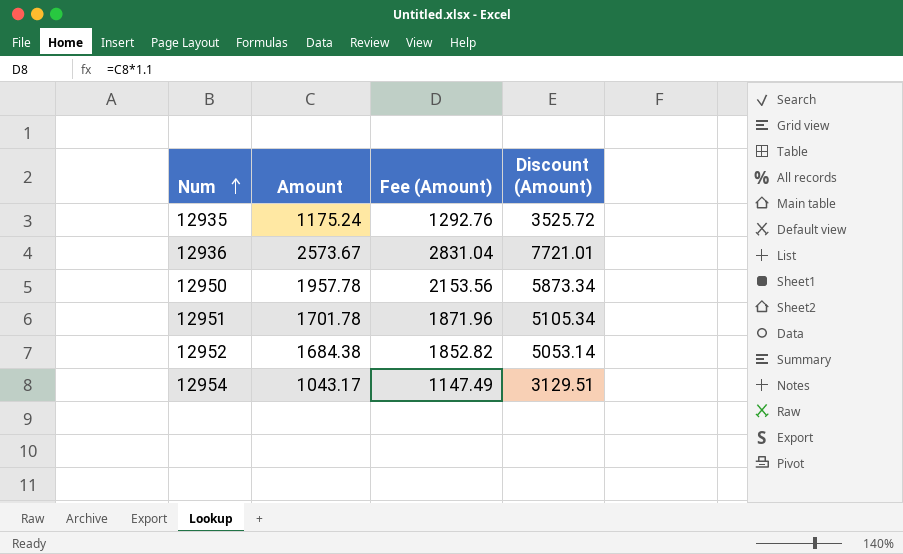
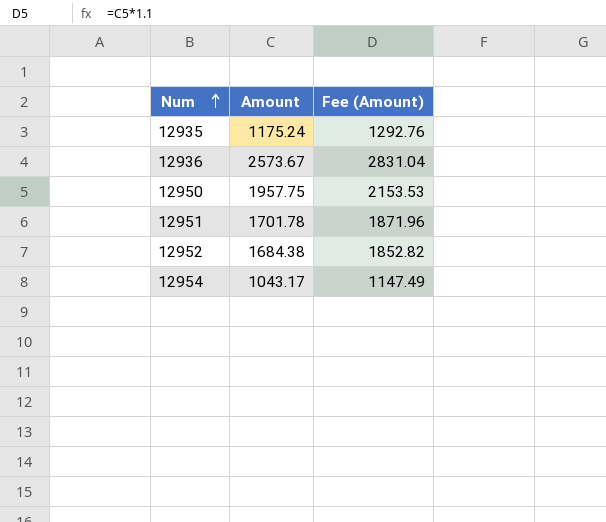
column Discount (Amount) | formula: [Amount] * 3 -> none
12950 | Amount: 1957.78 -> 1957.75
12950 | Fee (Amount): 2153.56 -> 2153.53

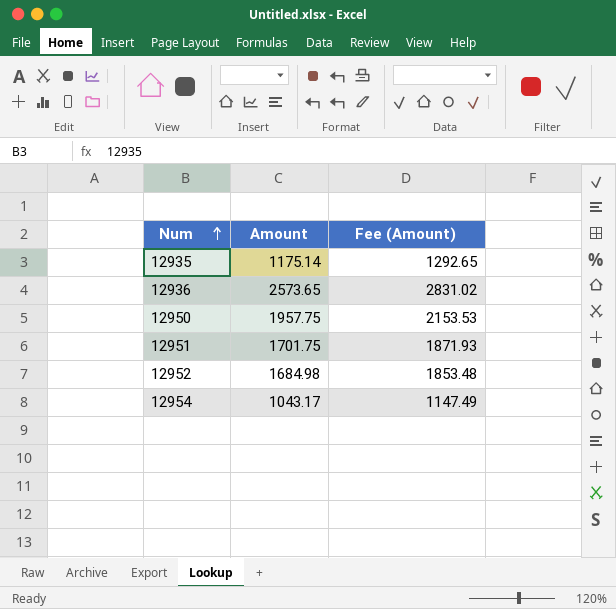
12935 | Amount: 1175.24 -> 1175.14
12935 | Fee (Amount): 1292.76 -> 1292.65
12936 | Amount: 2573.67 -> 2573.65
12936 | Fee (Amount): 2831.04 -> 2831.02
12951 | Amount: 1701.78 -> 1701.75
12951 | Fee (Amount): 1871.96 -> 1871.93
12952 | Amount: 1684.38 -> 1684.98
12952 | Fee (Amount): 1852.82 -> 1853.48

